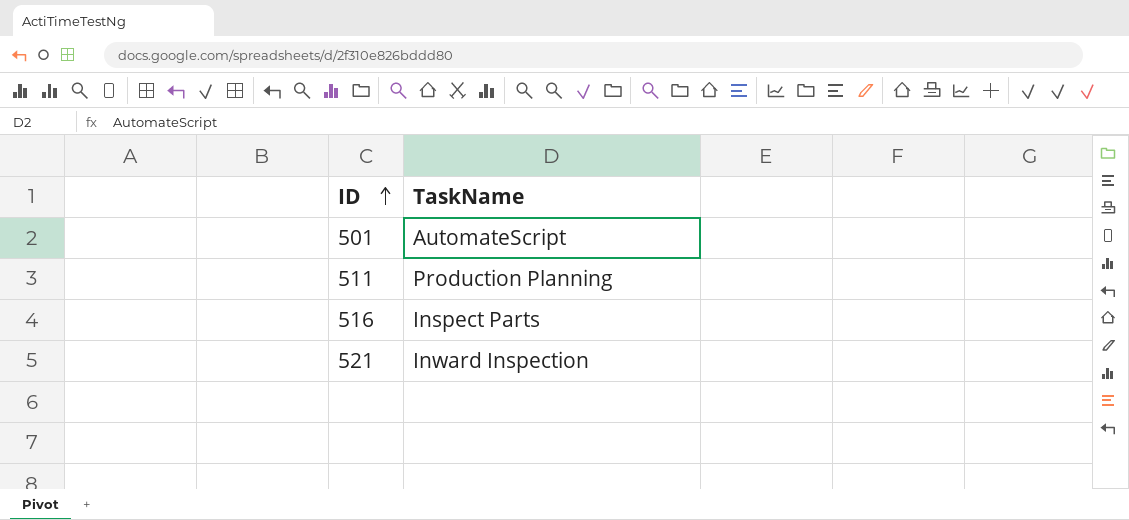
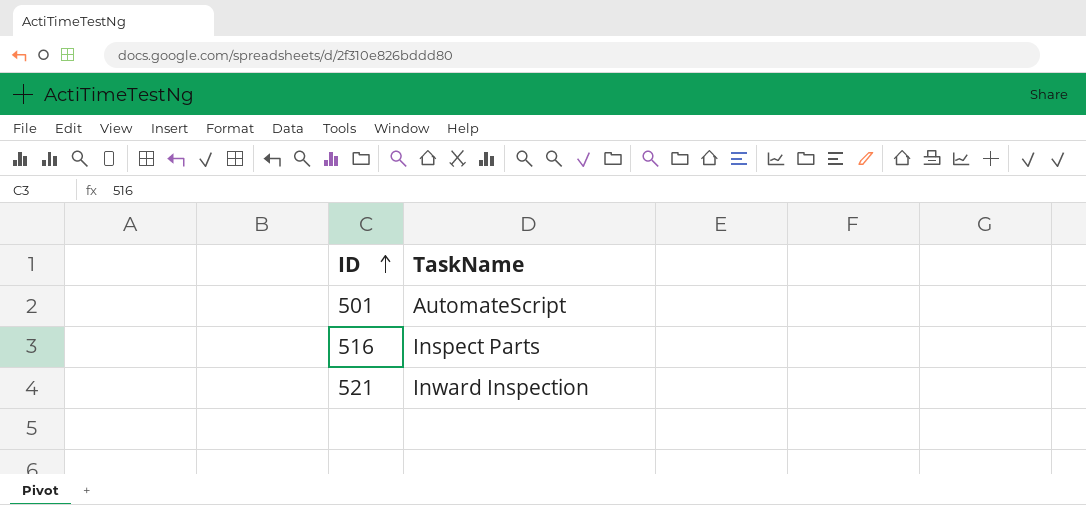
row 511: Production Planning -> none

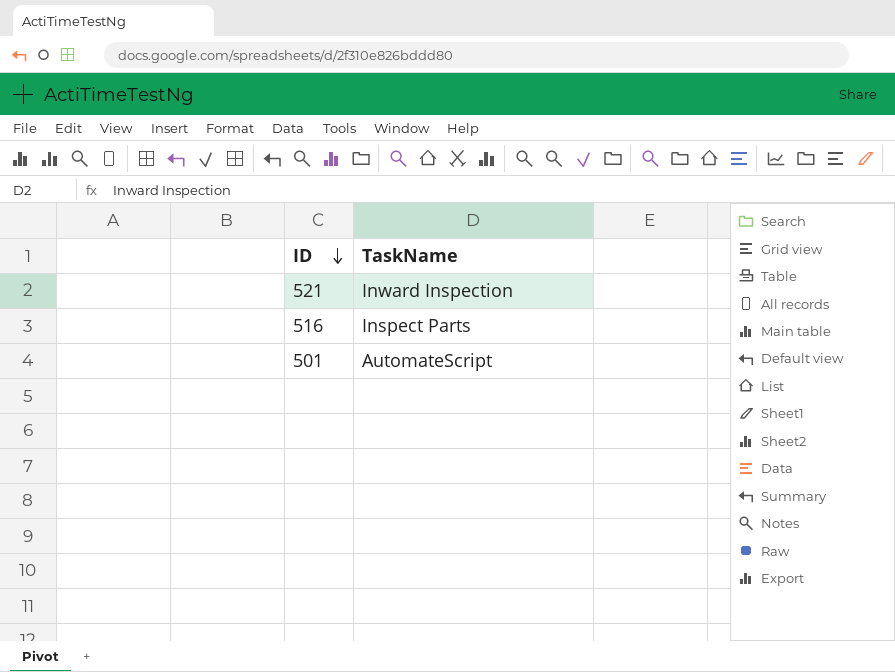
row order: ID ascending -> ID descending

